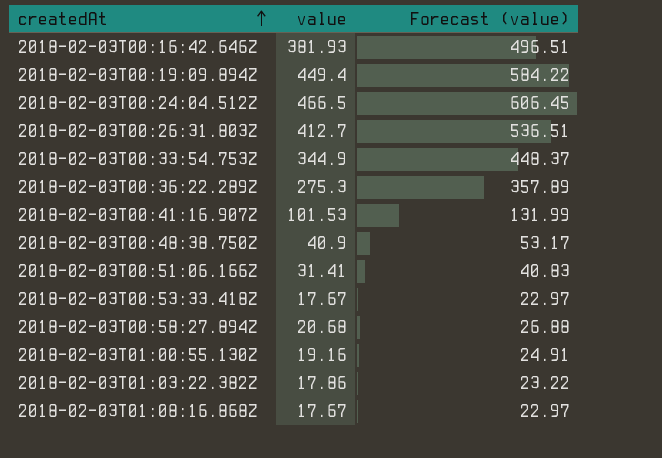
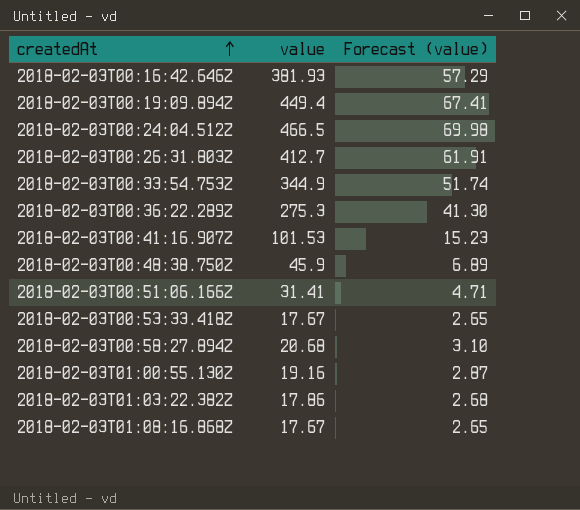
column Forecast (value) | formula: [value] * 1.3 -> [value] * 0.15
2018-02-03T00:48:38.750Z | value: 40.9 -> 45.9

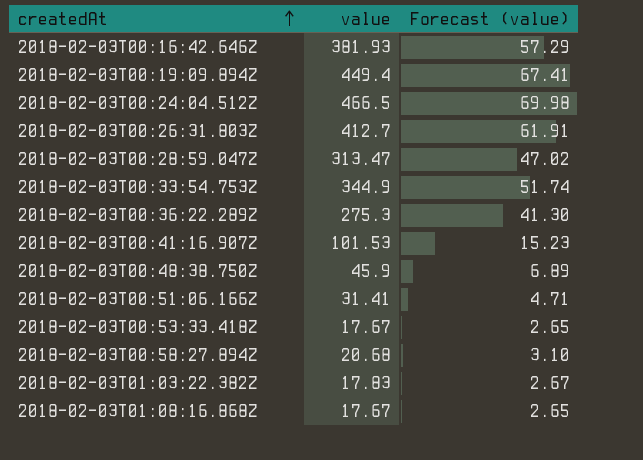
row 2018-02-03T01:00:55.130Z: 19.16 | 2.87 -> none
row 2018-02-03T00:28:59.047Z: none -> 313.47 | 47.02
2018-02-03T01:03:22.382Z | value: 17.86 -> 17.83
2018-02-03T01:03:22.382Z | Forecast (value): 2.68 -> 2.67

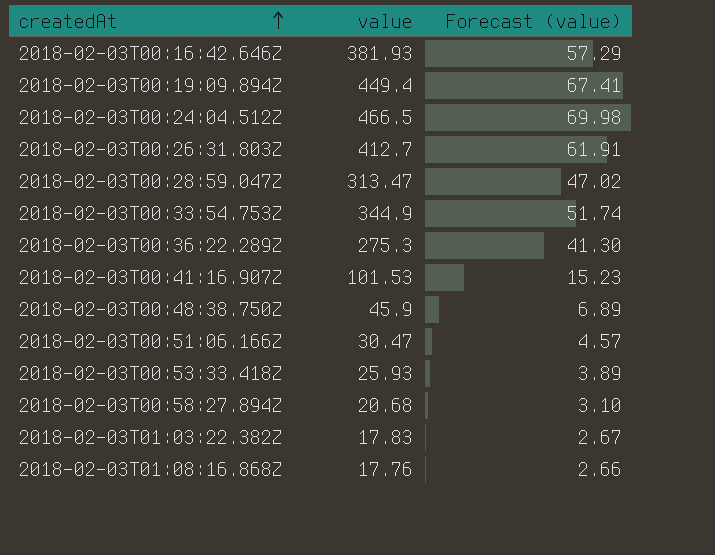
2018-02-03T00:51:06.166Z | value: 31.41 -> 30.47
2018-02-03T00:51:06.166Z | Forecast (value): 4.71 -> 4.57
2018-02-03T00:53:33.418Z | value: 17.67 -> 25.93
2018-02-03T00:53:33.418Z | Forecast (value): 2.65 -> 3.89
2018-02-03T01:08:16.868Z | value: 17.67 -> 17.76
2018-02-03T01:08:16.868Z | Forecast (value): 2.65 -> 2.66

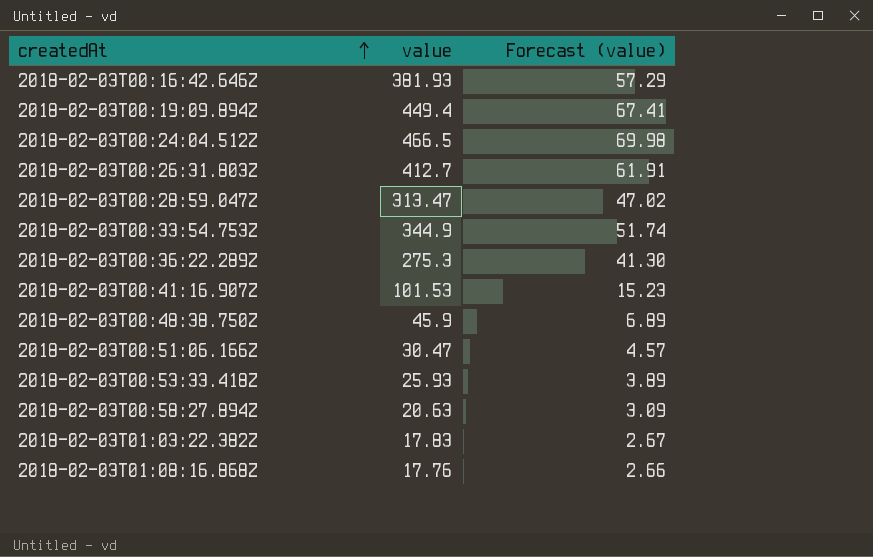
2018-02-03T00:58:27.894Z | value: 20.68 -> 20.63
2018-02-03T00:58:27.894Z | Forecast (value): 3.10 -> 3.09

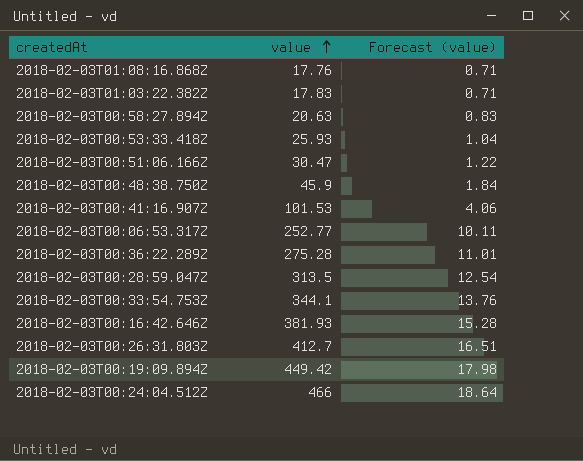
row order: createdAt ascending -> value ascending
column Forecast (value) | formula: [value] * 0.15 -> [value] * 0.04
row 2018-02-03T00:06:53.317Z: none -> 252.77 | 10.11
2018-02-03T00:36:22.289Z | value: 275.3 -> 275.28
2018-02-03T00:28:59.047Z | value: 313.47 -> 313.5
2018-02-03T00:33:54.753Z | value: 344.9 -> 344.1
2018-02-03T00:19:09.894Z | value: 449.4 -> 449.42
2018-02-03T00:24:04.512Z | value: 466.5 -> 466

